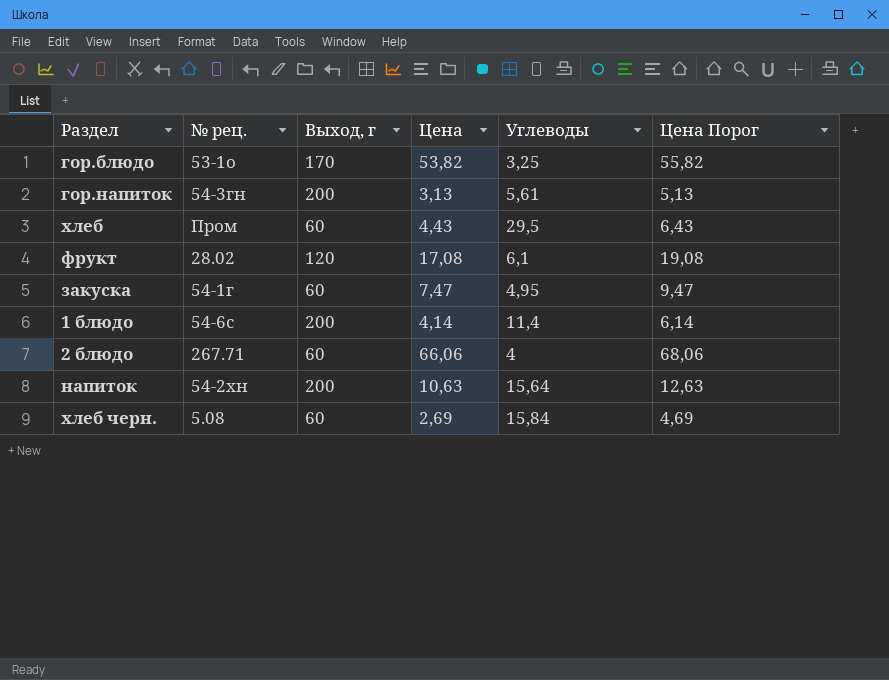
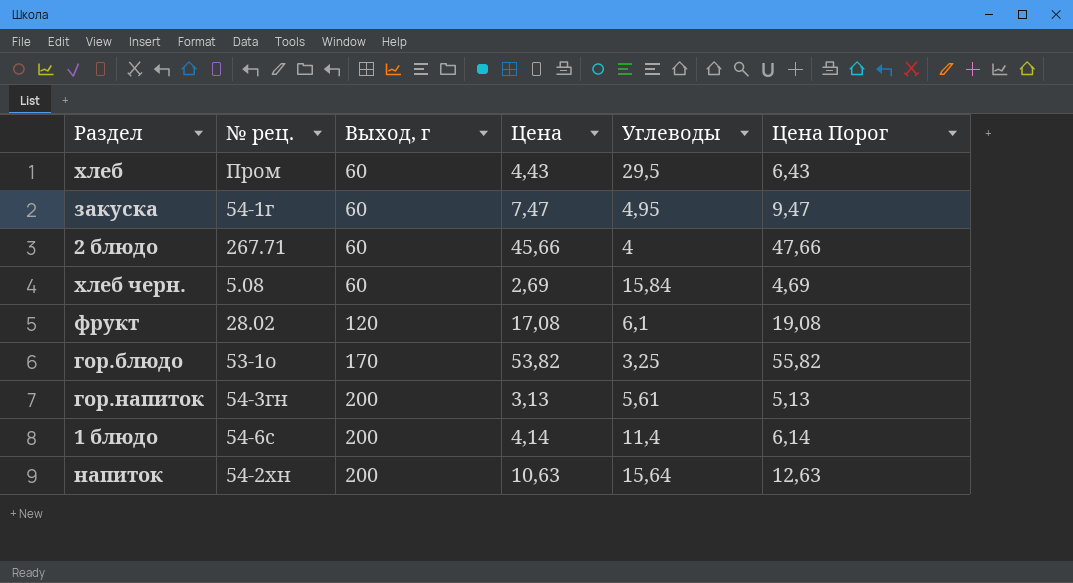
row order: none -> Выход, г ascending
2 блюдо | Цена: 66,06 -> 45,66
2 блюдо | Цена Порог: 68,06 -> 47,66

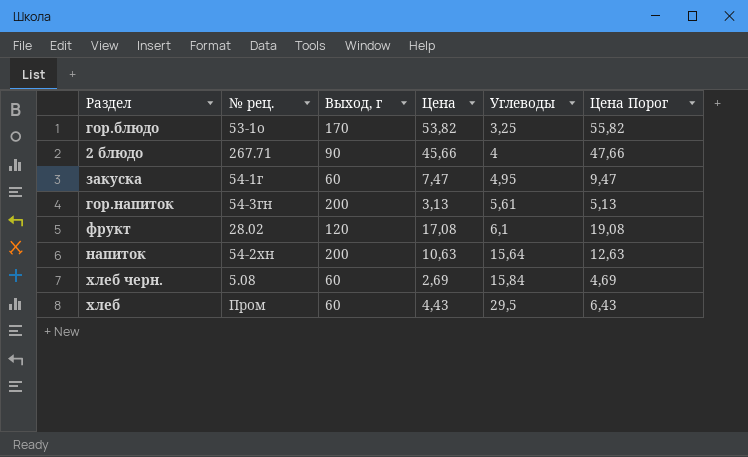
row order: Выход, г ascending -> Углеводы ascending
row 1 блюдо: 54-6с | 200 | 4,14 | 11,4 | 6,14 -> none
2 блюдо | Выход, г: 60 -> 90

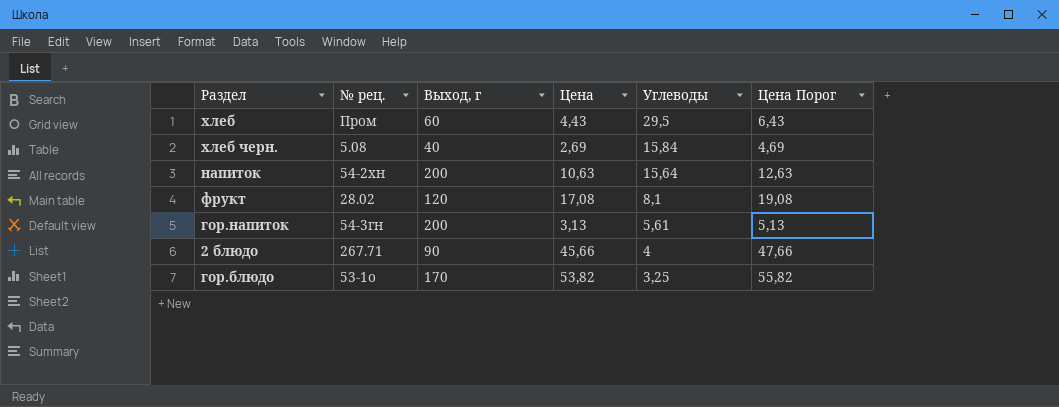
row order: Углеводы ascending -> Углеводы descending
row закуска: 54-1г | 60 | 7,47 | 4,95 | 9,47 -> none
хлеб черн. | Выход, г: 60 -> 40
фрукт | Углеводы: 6,1 -> 8,1

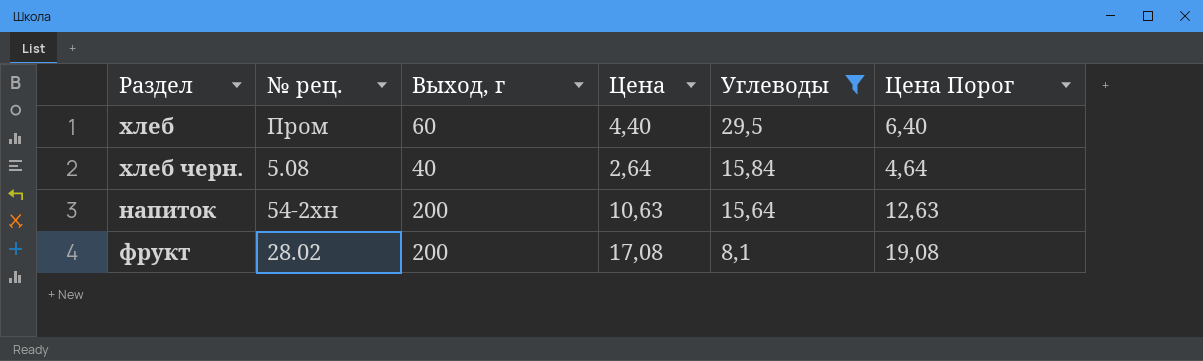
filter: none -> Углеводы >= 8,1
хлеб | Цена: 4,43 -> 4,40
хлеб | Цена Порог: 6,43 -> 6,40
хлеб черн. | Цена: 2,69 -> 2,64
хлеб черн. | Цена Порог: 4,69 -> 4,64
фрукт | Выход, г: 120 -> 200

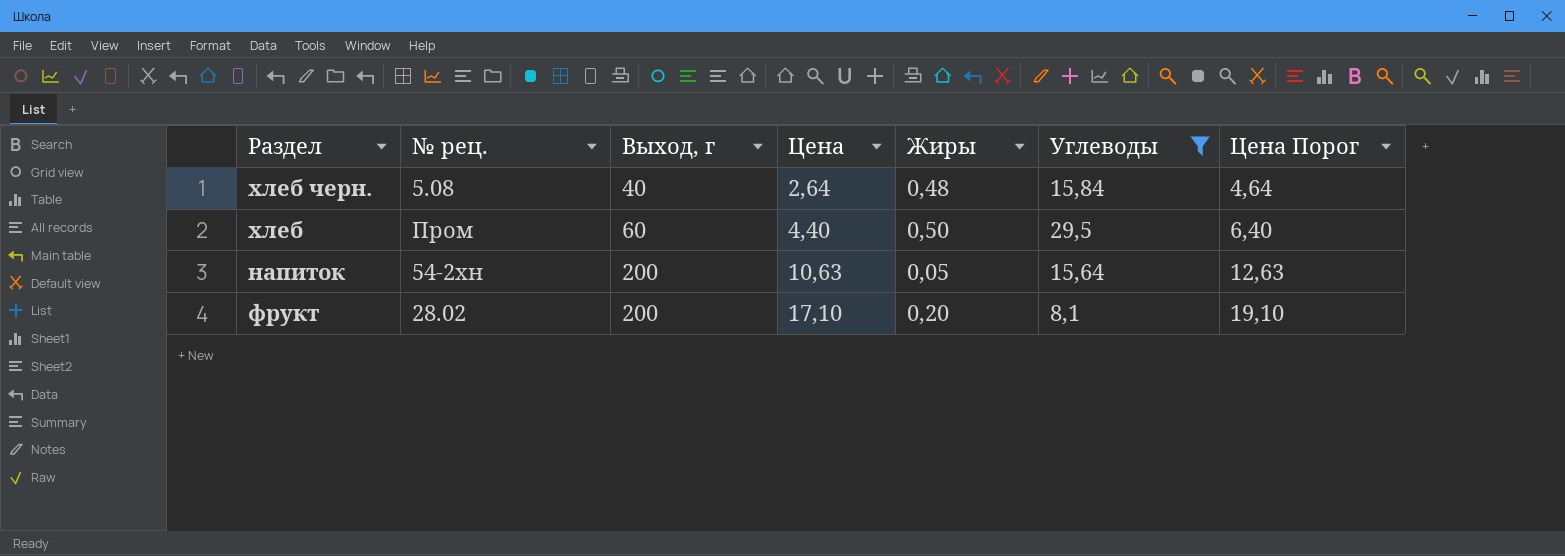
row order: Углеводы descending -> Выход, г ascending
column Жиры | position: none -> 5
фрукт | Цена: 17,08 -> 17,10
фрукт | Цена Порог: 19,08 -> 19,10

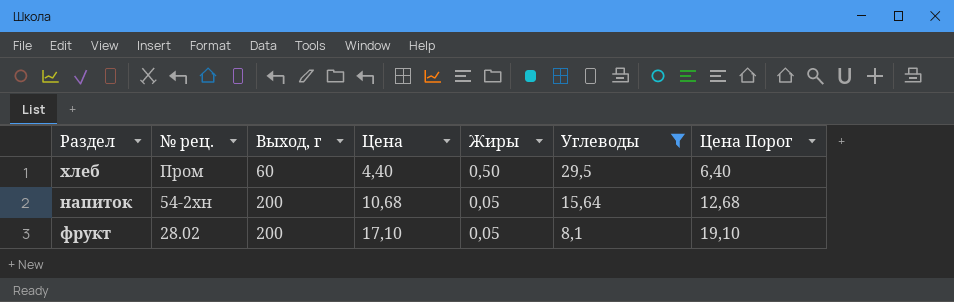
row хлеб черн.: 5.08 | 40 | 2,64 | 0,48 | 15,84 | 4,64 -> none
напиток | Цена: 10,63 -> 10,68
напиток | Цена Порог: 12,63 -> 12,68
фрукт | Жиры: 0,20 -> 0,05

